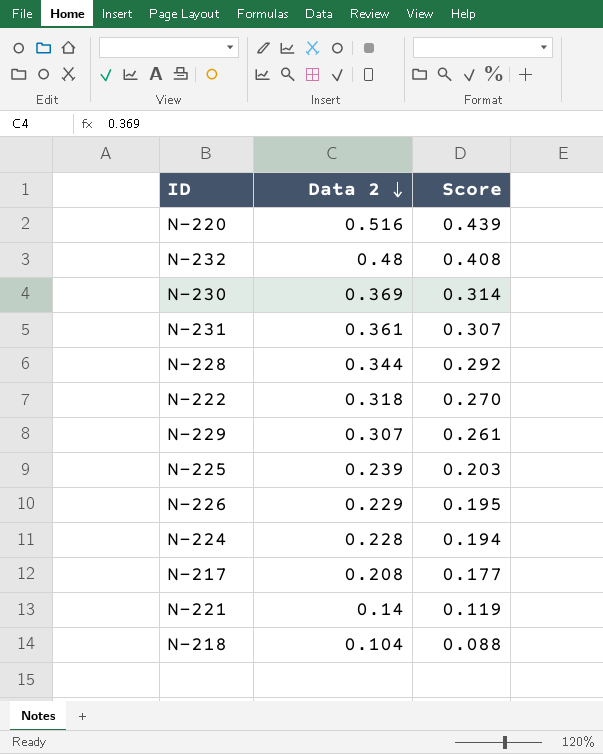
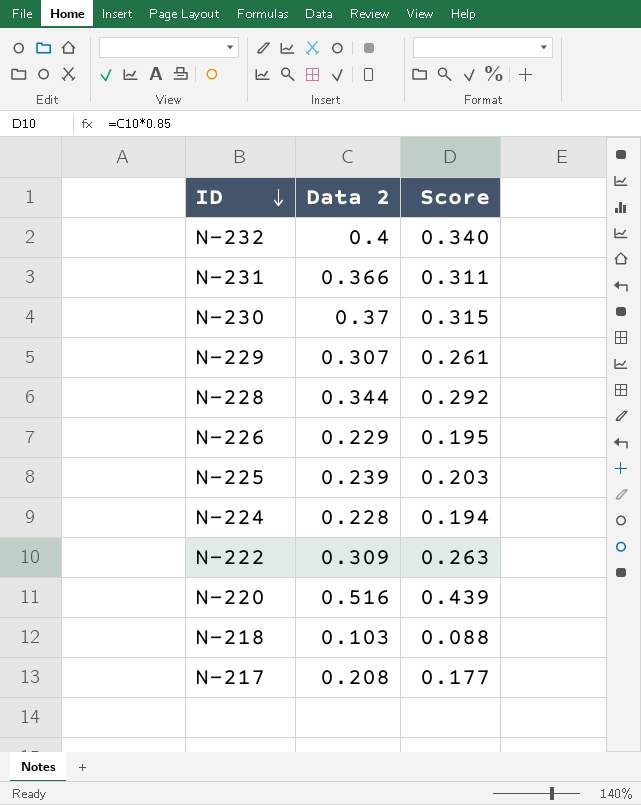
row order: Data 2 descending -> ID descending
row N-221: 0.14 | 0.119 -> none
N-232 | Data 2: 0.48 -> 0.4
N-232 | Score: 0.408 -> 0.340
N-231 | Data 2: 0.361 -> 0.366
N-231 | Score: 0.307 -> 0.311
N-230 | Data 2: 0.369 -> 0.37
N-230 | Score: 0.314 -> 0.315
N-222 | Data 2: 0.318 -> 0.309
N-222 | Score: 0.270 -> 0.263
N-218 | Data 2: 0.104 -> 0.103

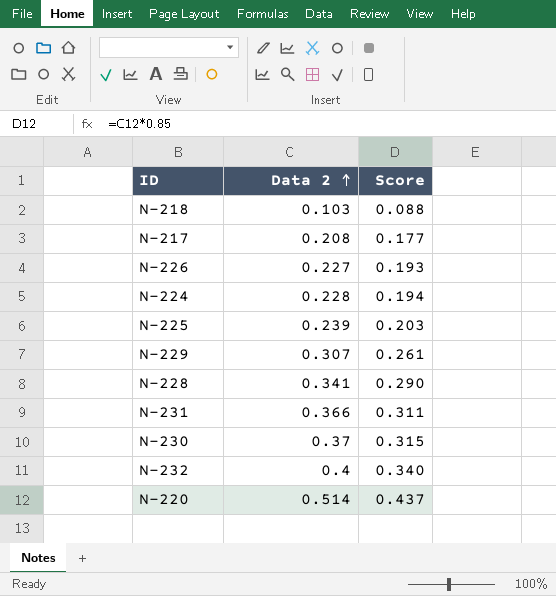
row order: ID descending -> Data 2 ascending
row N-222: 0.309 | 0.263 -> none
N-226 | Data 2: 0.229 -> 0.227
N-226 | Score: 0.195 -> 0.193
N-228 | Data 2: 0.344 -> 0.341
N-228 | Score: 0.292 -> 0.290
N-220 | Data 2: 0.516 -> 0.514
N-220 | Score: 0.439 -> 0.437

